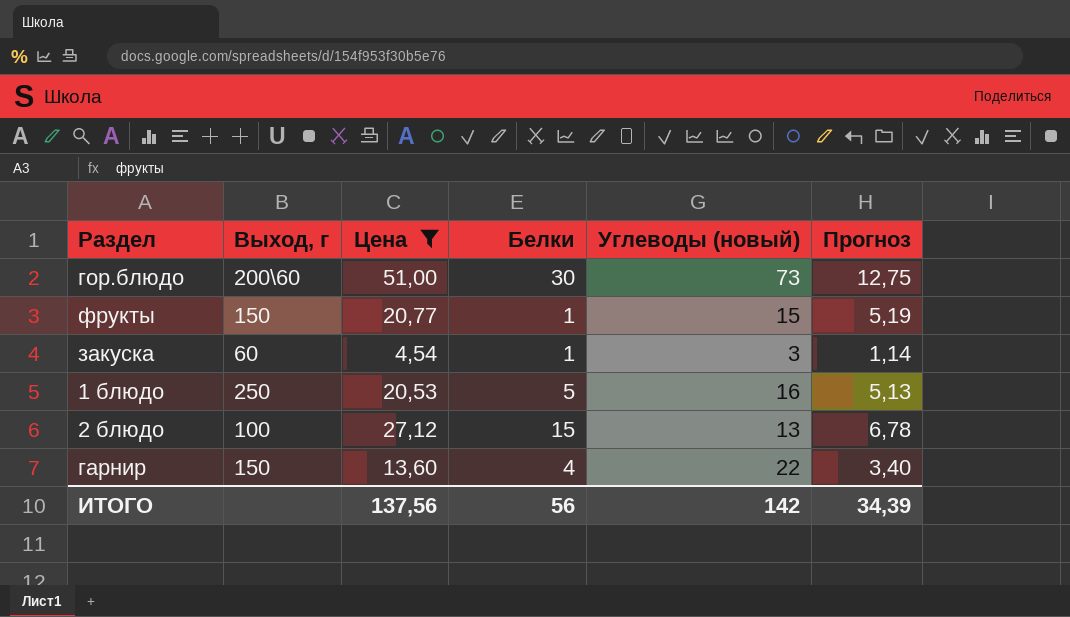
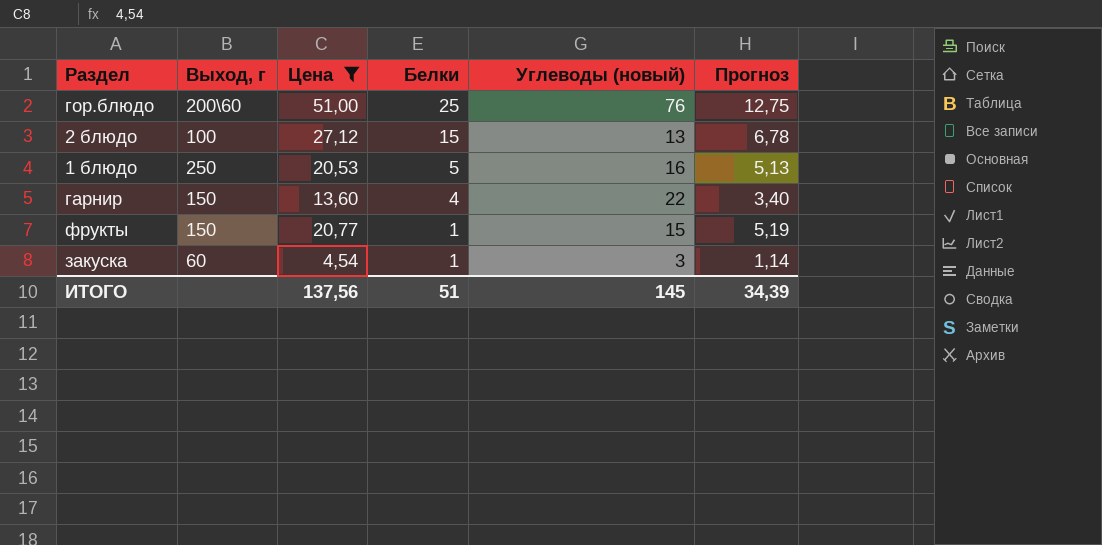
row order: none -> Белки descending
гор.блюдо | Белки: 30 -> 25
гор.блюдо | Углеводы (новый): 73 -> 76
ИТОГО | Белки: 56 -> 51
ИТОГО | Углеводы (новый): 142 -> 145

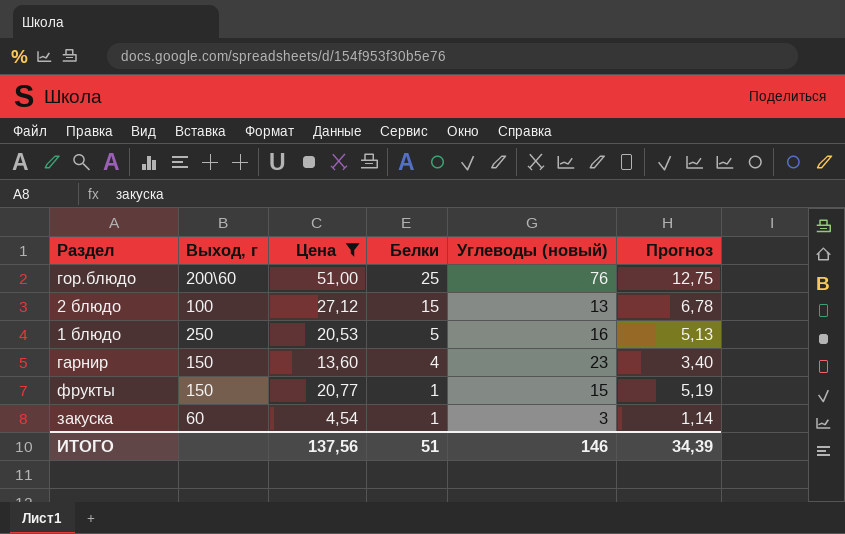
гарнир | Углеводы (новый): 22 -> 23
ИТОГО | Углеводы (новый): 145 -> 146

